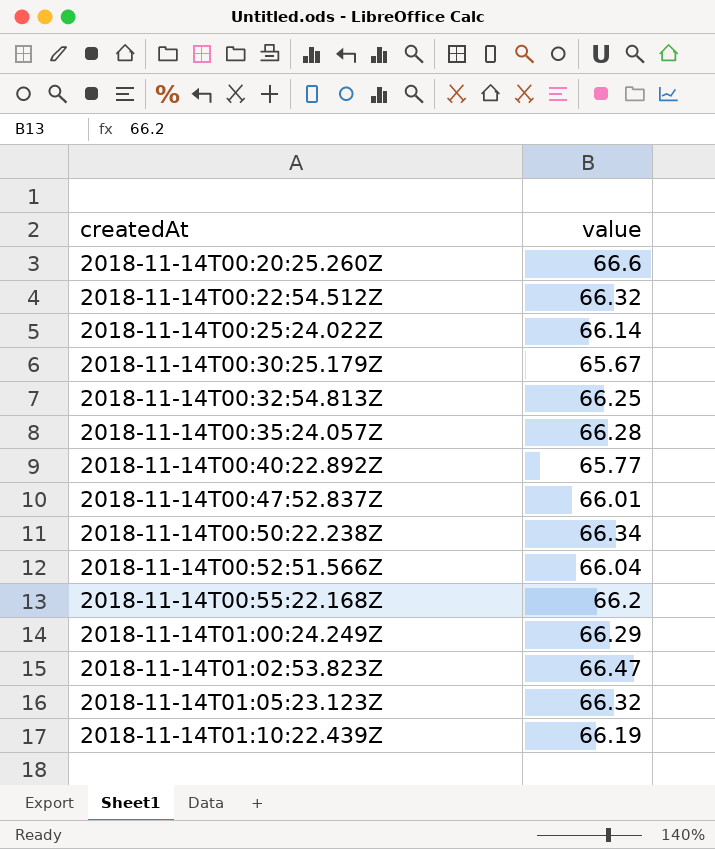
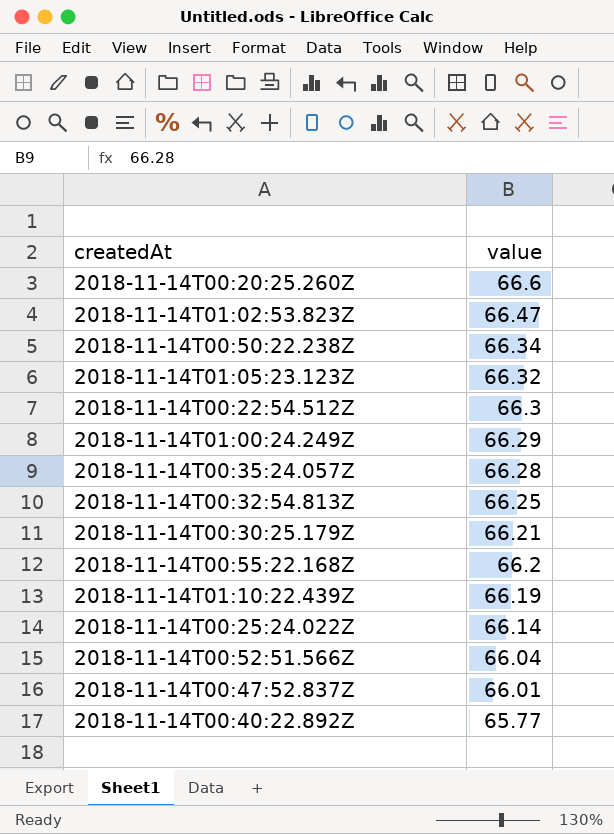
row order: createdAt ascending -> value descending
2018-11-14T00:22:54.512Z | value: 66.32 -> 66.3
2018-11-14T00:30:25.179Z | value: 65.67 -> 66.21

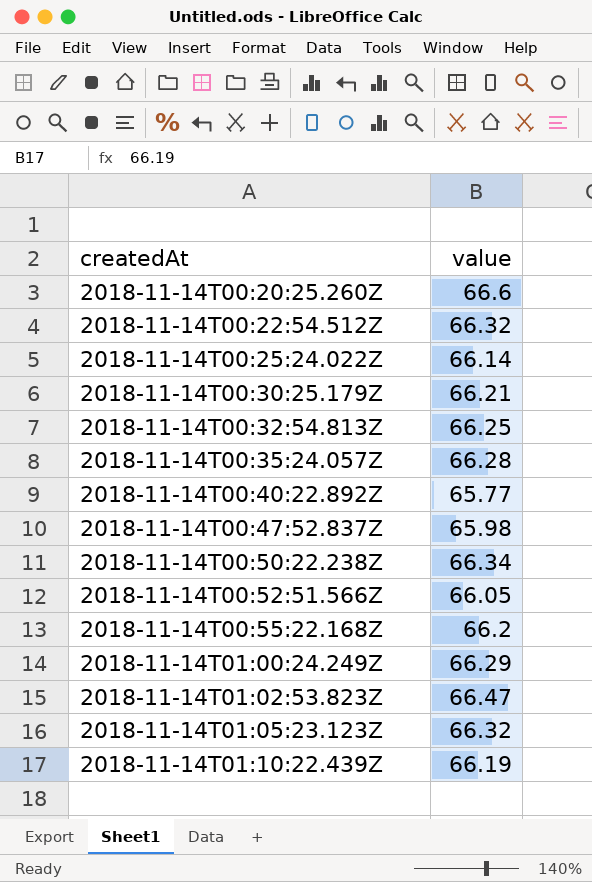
row order: value descending -> createdAt ascending
2018-11-14T00:22:54.512Z | value: 66.3 -> 66.32
2018-11-14T00:47:52.837Z | value: 66.01 -> 65.98
2018-11-14T00:52:51.566Z | value: 66.04 -> 66.05

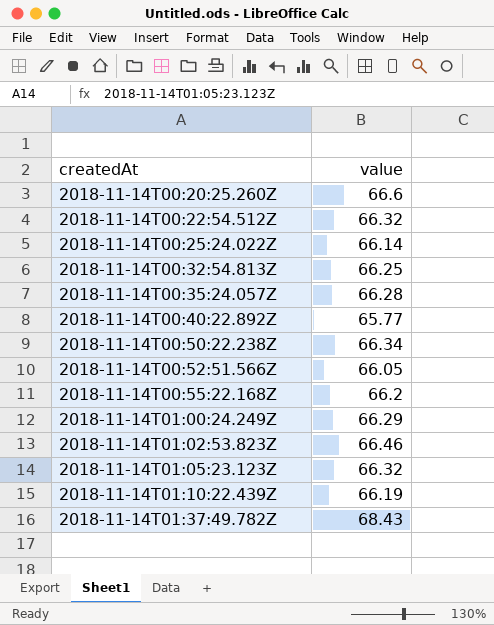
row 2018-11-14T00:30:25.179Z: 66.21 -> none
row 2018-11-14T00:47:52.837Z: 65.98 -> none
2018-11-14T01:02:53.823Z | value: 66.47 -> 66.46
row 2018-11-14T01:37:49.782Z: none -> 68.43

